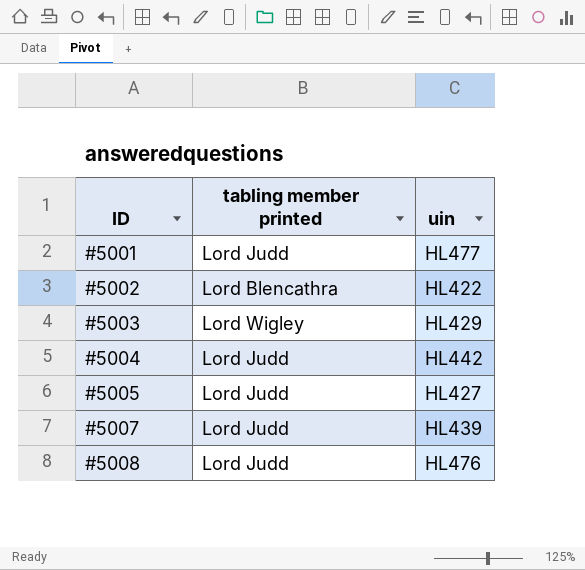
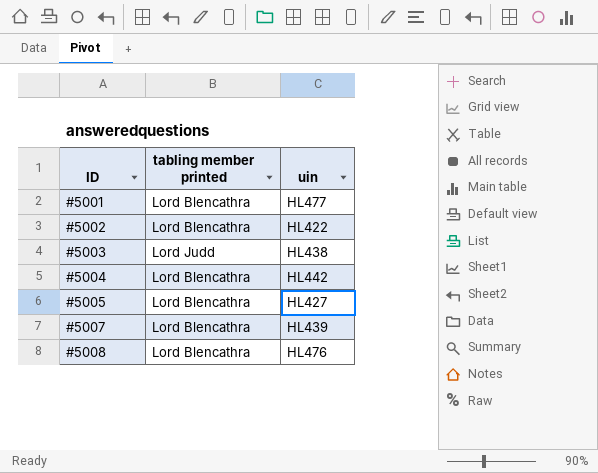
#5001 | tabling member printed: Lord Judd -> Lord Blencathra
#5003 | tabling member printed: Lord Wigley -> Lord Judd
#5003 | uin: HL429 -> HL438
#5004 | tabling member printed: Lord Judd -> Lord Blencathra
#5005 | tabling member printed: Lord Judd -> Lord Blencathra
#5007 | tabling member printed: Lord Judd -> Lord Blencathra
#5008 | tabling member printed: Lord Judd -> Lord Blencathra

